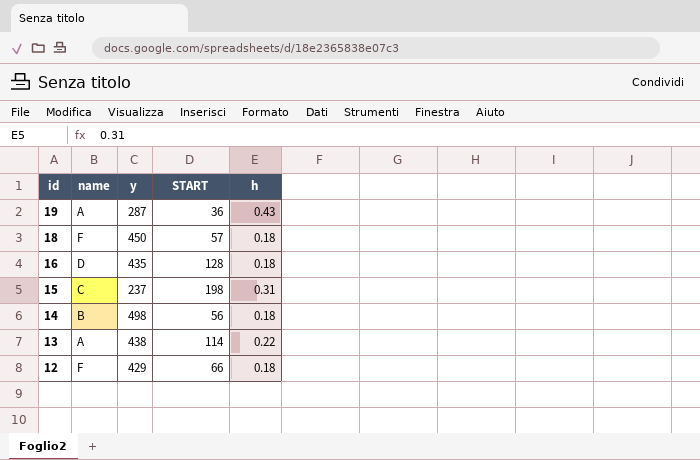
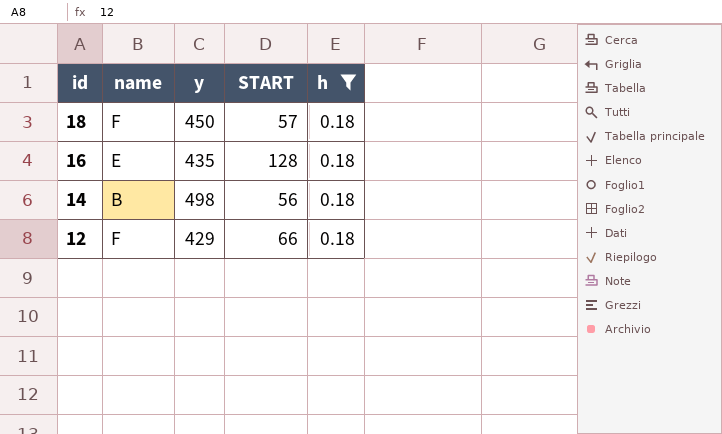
filter: none -> h = 0.18
16 | name: D -> E

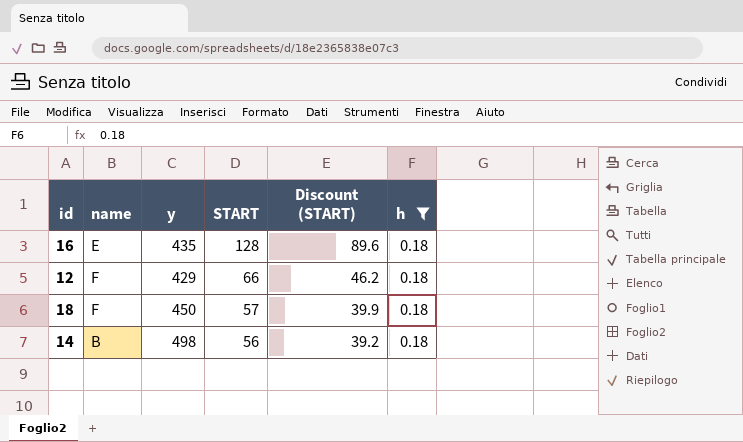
row order: id descending -> START descending
column Discount (START) | formula: none -> [START] * 0.7

